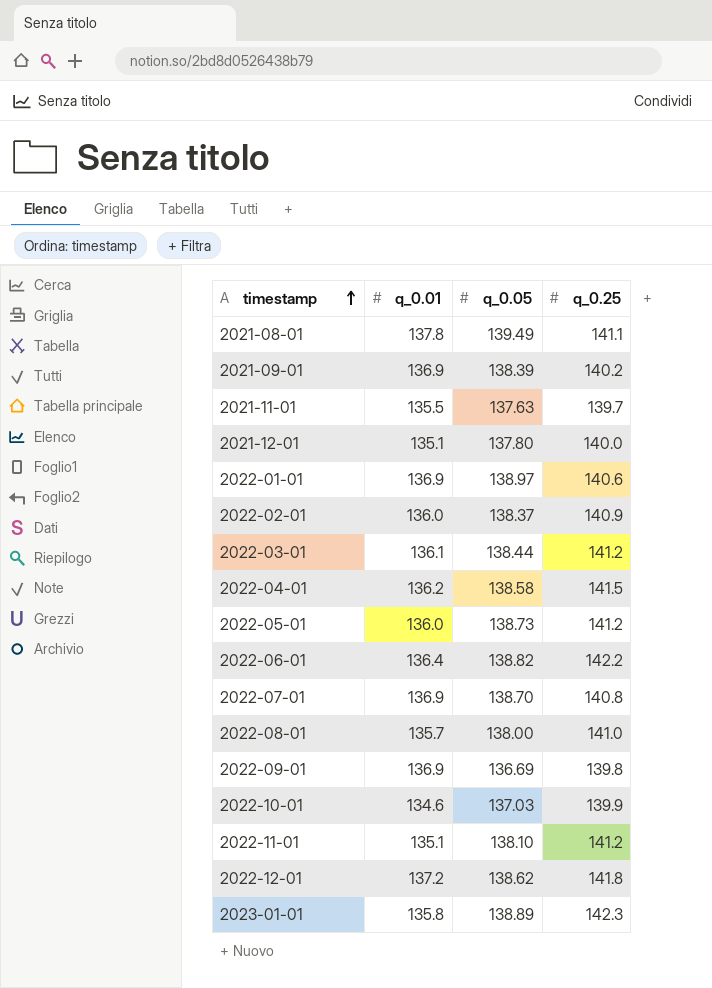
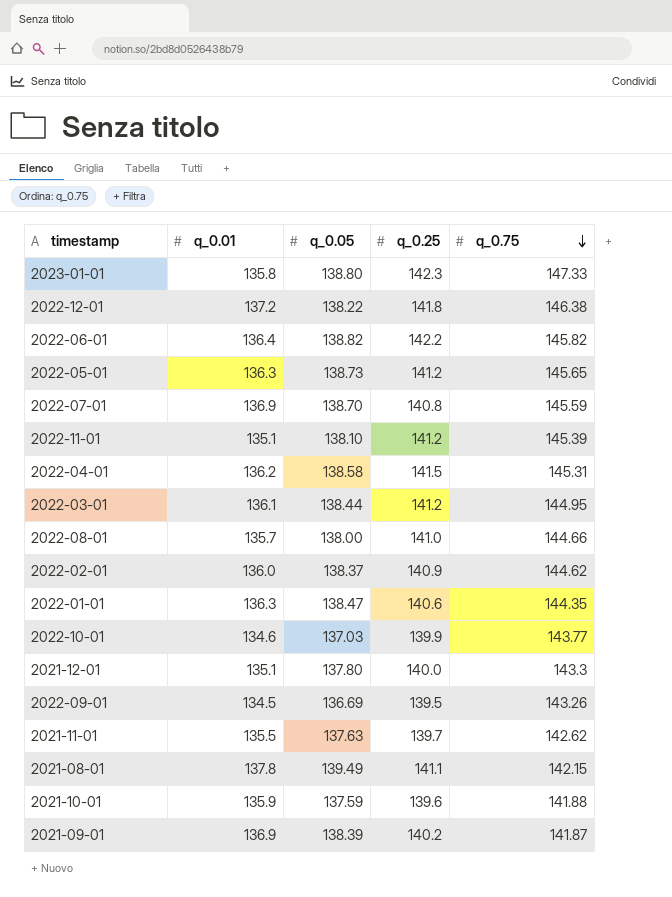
row order: timestamp ascending -> q_0.75 descending
column q_0.75 | position: none -> 5
2023-01-01 | q_0.05: 138.89 -> 138.80
2022-12-01 | q_0.05: 138.62 -> 138.22
2022-05-01 | q_0.01: 136.0 -> 136.3
2022-01-01 | q_0.01: 136.9 -> 136.3
2022-01-01 | q_0.05: 138.97 -> 138.47
2022-09-01 | q_0.01: 136.9 -> 134.5
2022-09-01 | q_0.25: 139.8 -> 139.5
row 2021-10-01: none -> 135.9 | 137.59 | 139.6 | 141.88

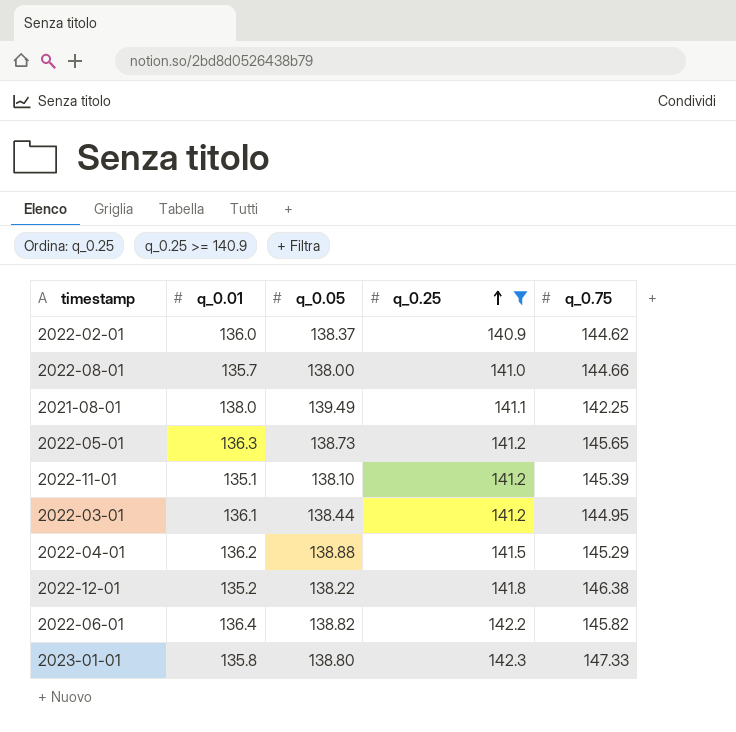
filter: none -> q_0.25 >= 140.9
row order: q_0.75 descending -> q_0.25 ascending
2021-08-01 | q_0.01: 137.8 -> 138.0
2021-08-01 | q_0.75: 142.15 -> 142.25
2022-04-01 | q_0.05: 138.58 -> 138.88
2022-04-01 | q_0.75: 145.31 -> 145.29
2022-12-01 | q_0.01: 137.2 -> 135.2

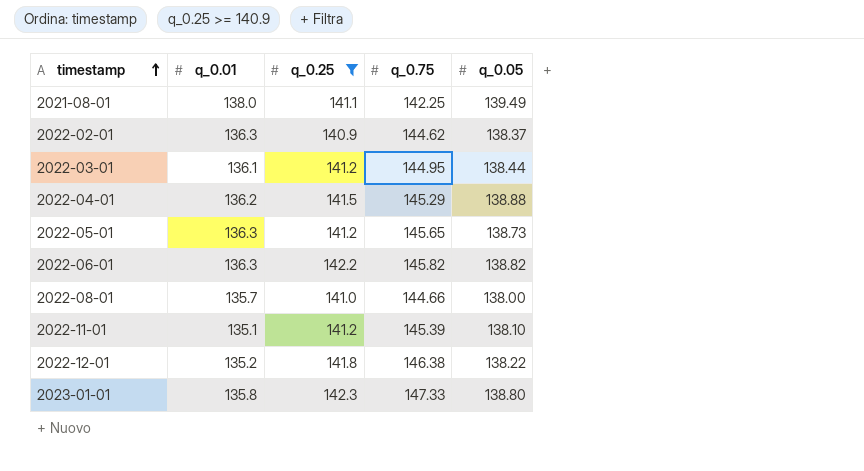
row order: q_0.25 ascending -> timestamp ascending
column q_0.05 | position: 3 -> 5
2022-02-01 | q_0.01: 136.0 -> 136.3
2022-06-01 | q_0.01: 136.4 -> 136.3

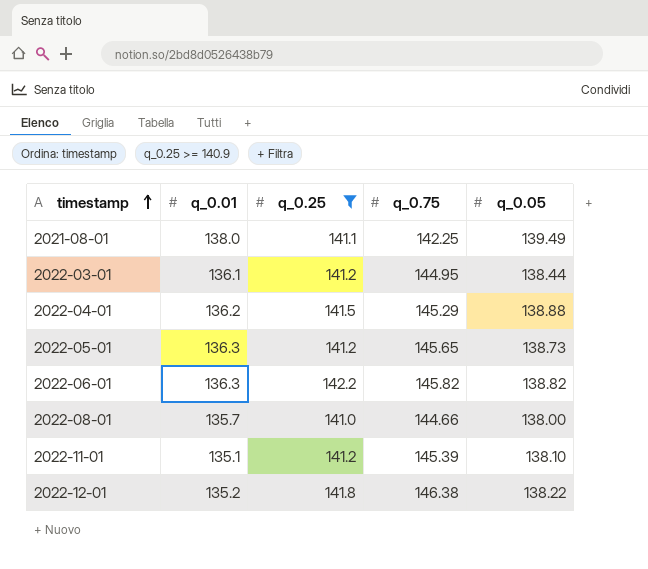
row 2022-02-01: 136.3 | 140.9 | 144.62 | 138.37 -> none
row 2023-01-01: 135.8 | 142.3 | 147.33 | 138.80 -> none

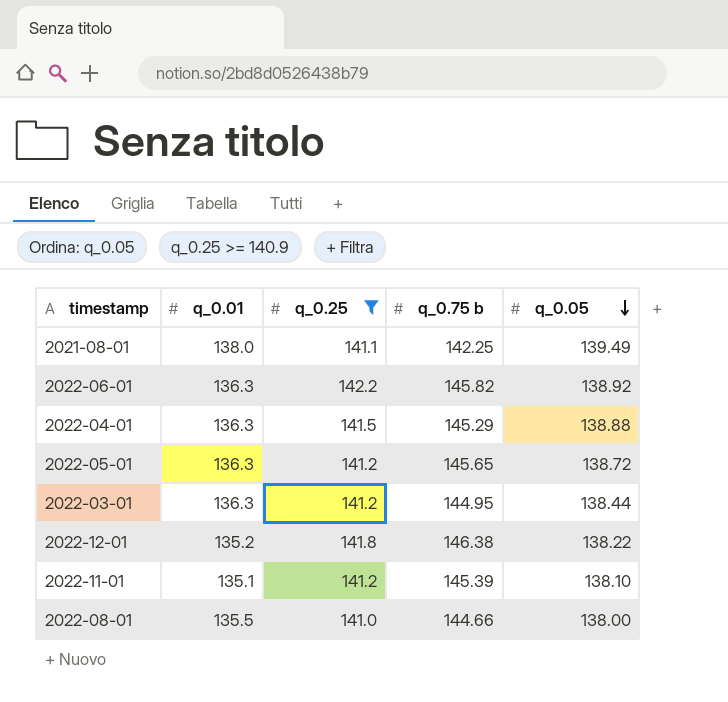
row order: timestamp ascending -> q_0.05 descending
column name: q_0.75 -> q_0.75 b
2022-06-01 | q_0.05: 138.82 -> 138.92
2022-04-01 | q_0.01: 136.2 -> 136.3
2022-05-01 | q_0.05: 138.73 -> 138.72
2022-03-01 | q_0.01: 136.1 -> 136.3
2022-08-01 | q_0.01: 135.7 -> 135.5

